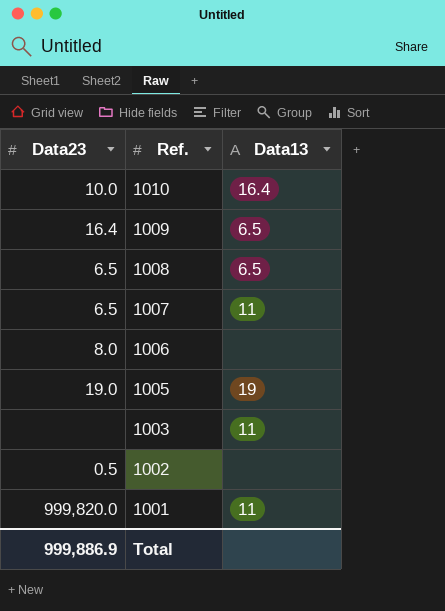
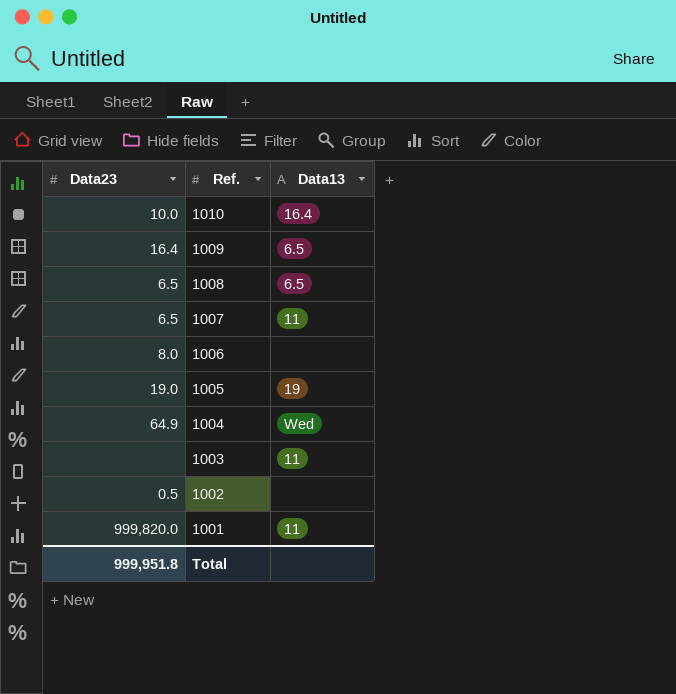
row 1004: none -> 64.9 | Wed
Total | Data23: 999,886.9 -> 999,951.8

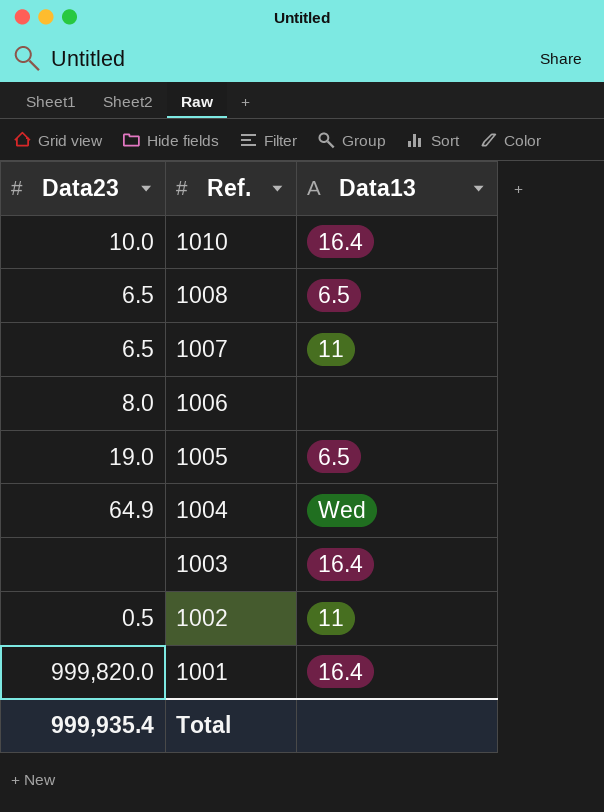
row 1009: 16.4 | 6.5 -> none
1005 | Data13: 19 -> 6.5
1003 | Data13: 11 -> 16.4
1002 | Data13: none -> 11
1001 | Data13: 11 -> 16.4
Total | Data23: 999,951.8 -> 999,935.4

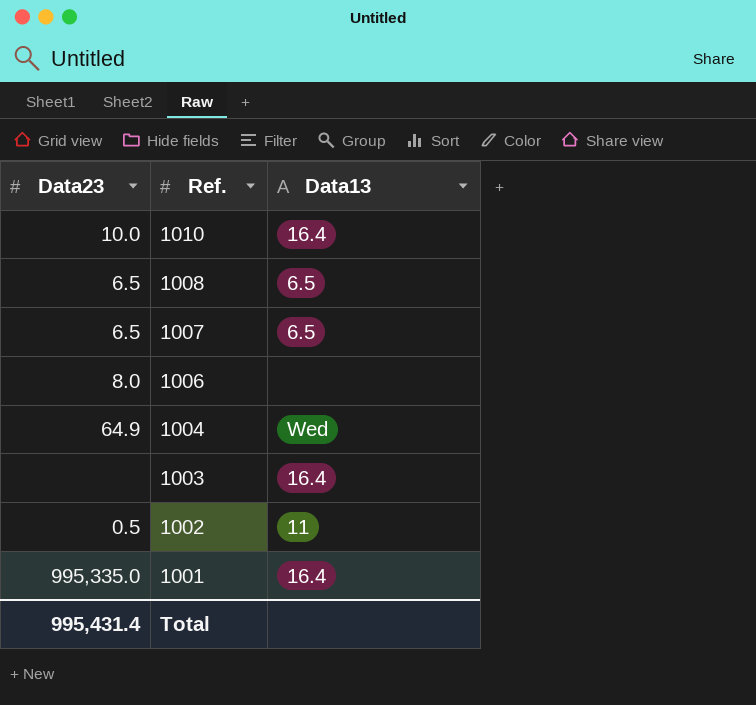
row 1005: 19.0 | 6.5 -> none
1007 | Data13: 11 -> 6.5
1001 | Data23: 999,820.0 -> 995,335.0
Total | Data23: 999,935.4 -> 995,431.4

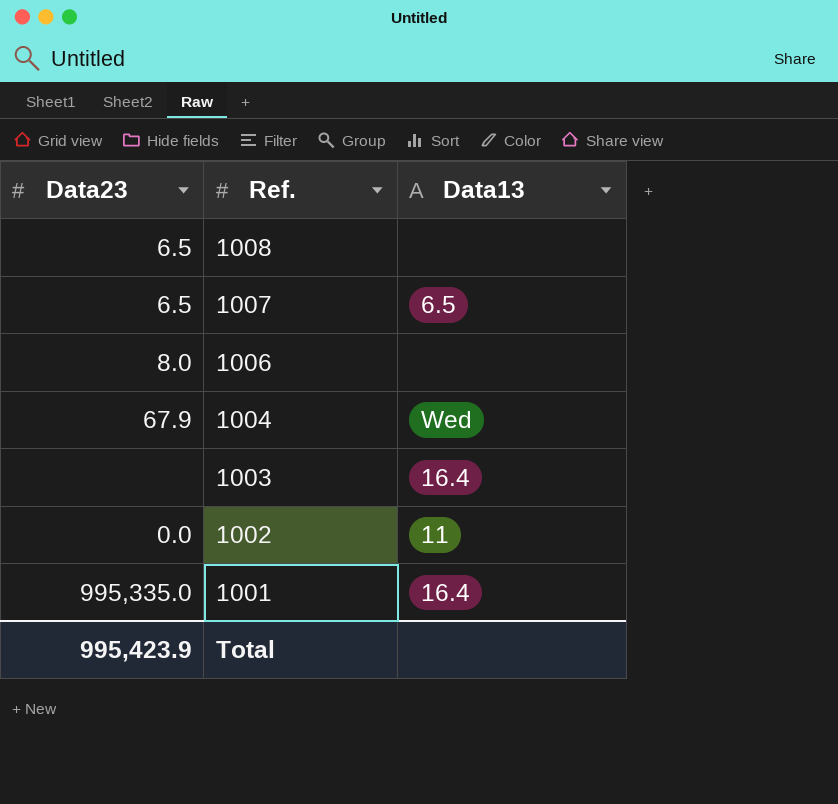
row 1010: 10.0 | 16.4 -> none
1008 | Data13: 6.5 -> none
1004 | Data23: 64.9 -> 67.9
1002 | Data23: 0.5 -> 0.0
Total | Data23: 995,431.4 -> 995,423.9

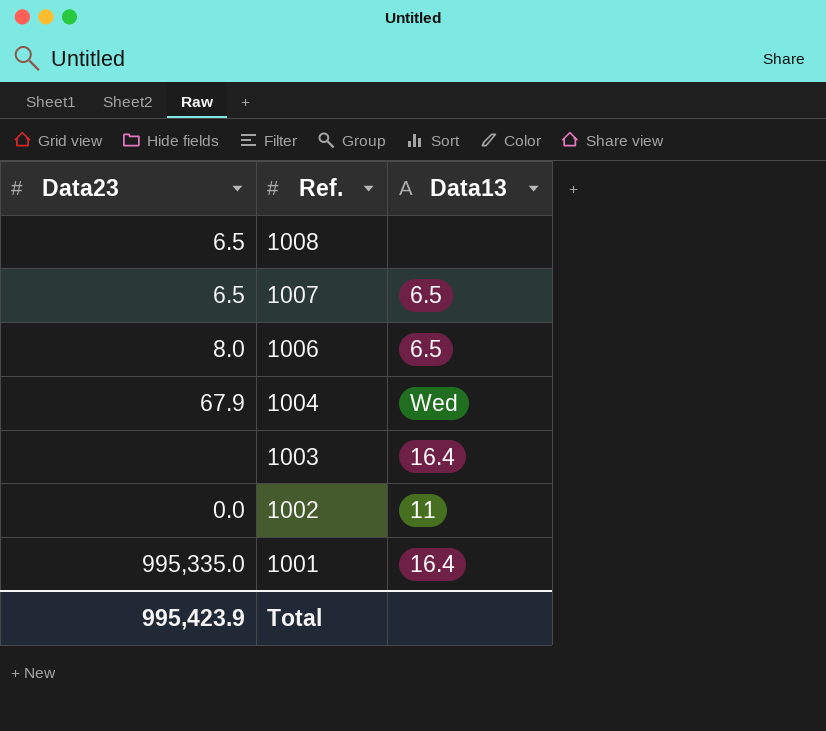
1006 | Data13: none -> 6.5

